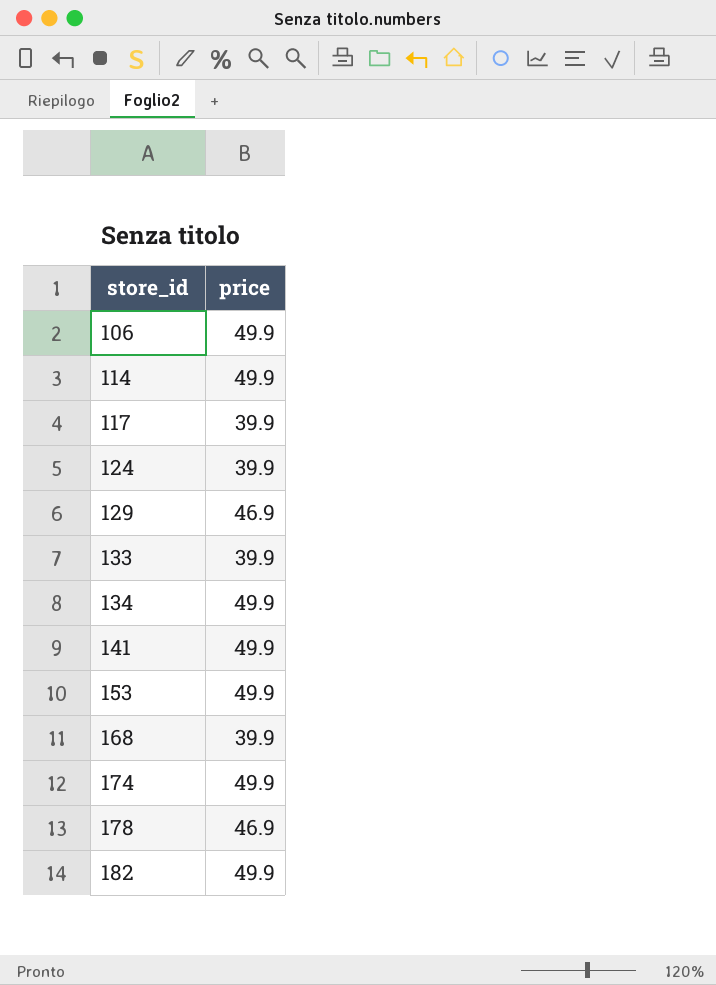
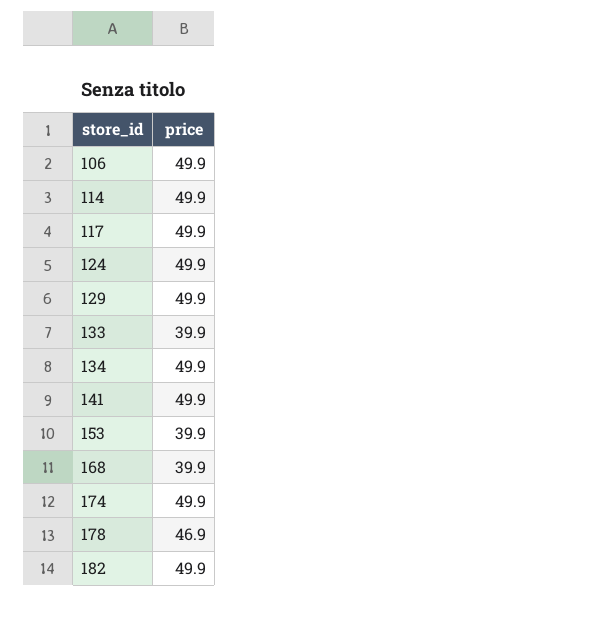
117 | price: 39.9 -> 49.9
124 | price: 39.9 -> 49.9
129 | price: 46.9 -> 49.9
153 | price: 49.9 -> 39.9

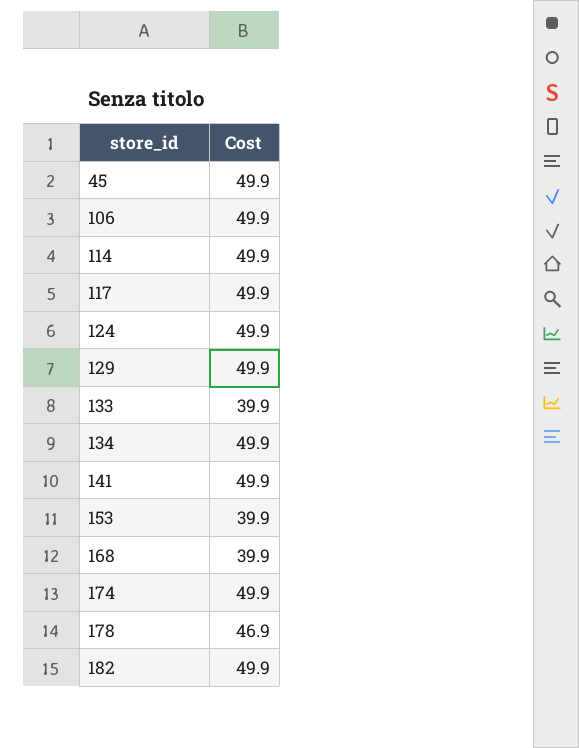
column name: price -> Cost
row 45: none -> 49.9

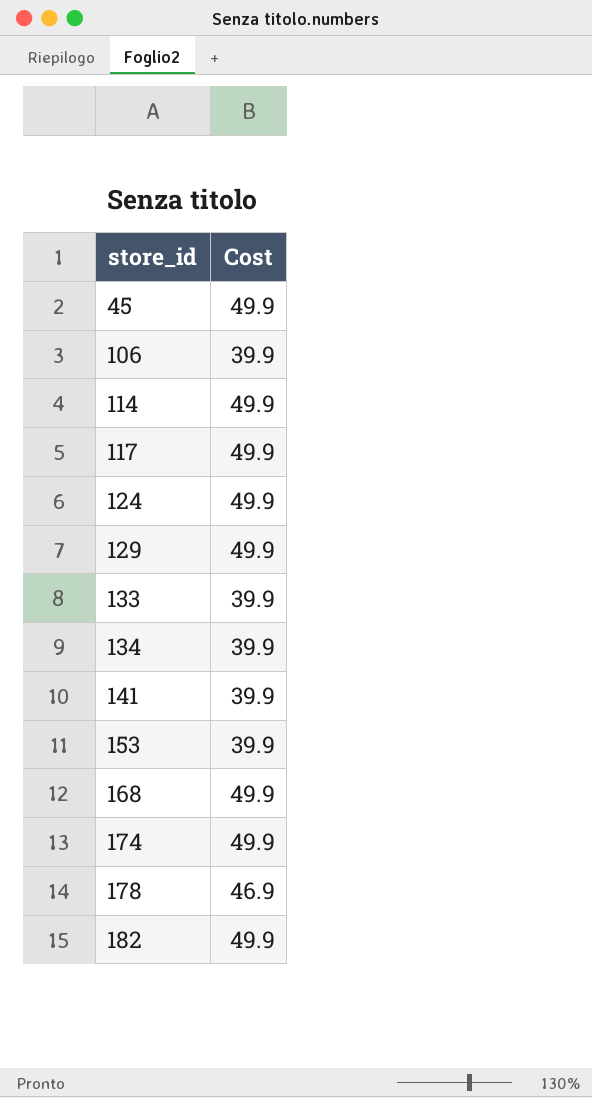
106 | Cost: 49.9 -> 39.9
134 | Cost: 49.9 -> 39.9
141 | Cost: 49.9 -> 39.9
168 | Cost: 39.9 -> 49.9

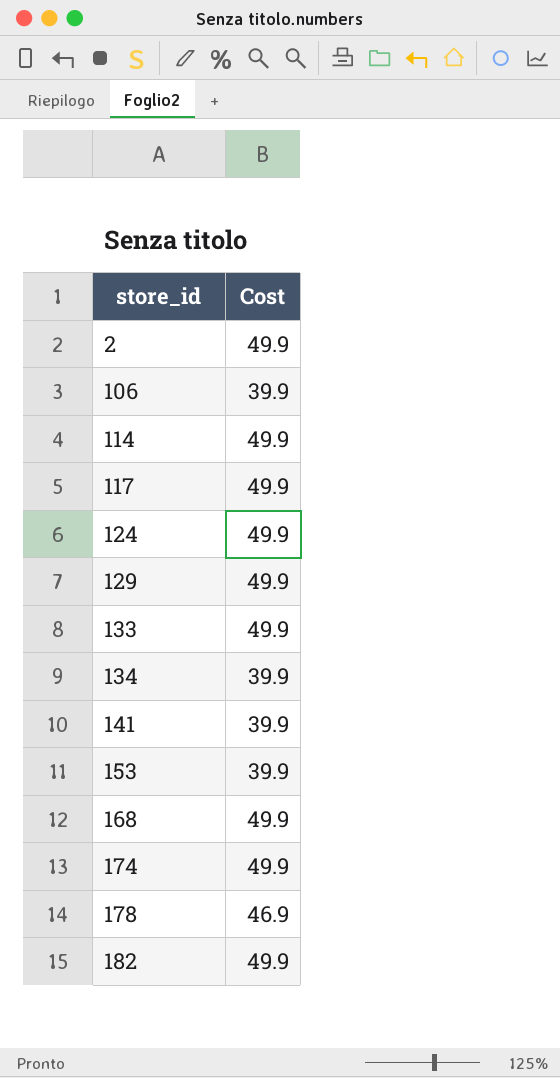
row 45: 49.9 -> none
row 2: none -> 49.9
133 | Cost: 39.9 -> 49.9

